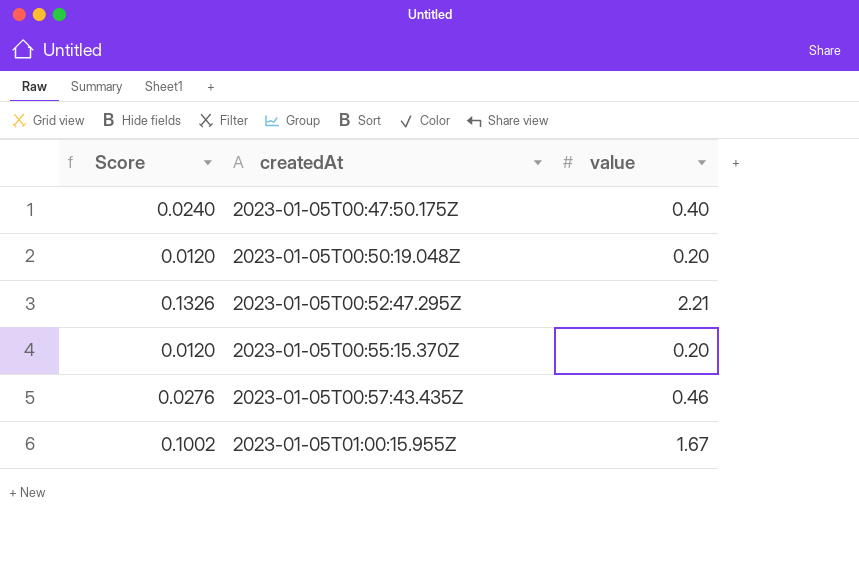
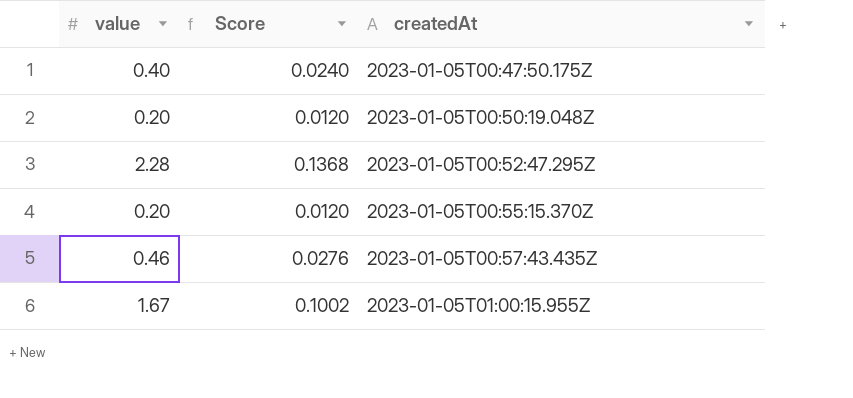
column value | position: 3 -> 1
2023-01-05T00:52:47.295Z | value: 2.21 -> 2.28
2023-01-05T00:52:47.295Z | Score: 0.1326 -> 0.1368

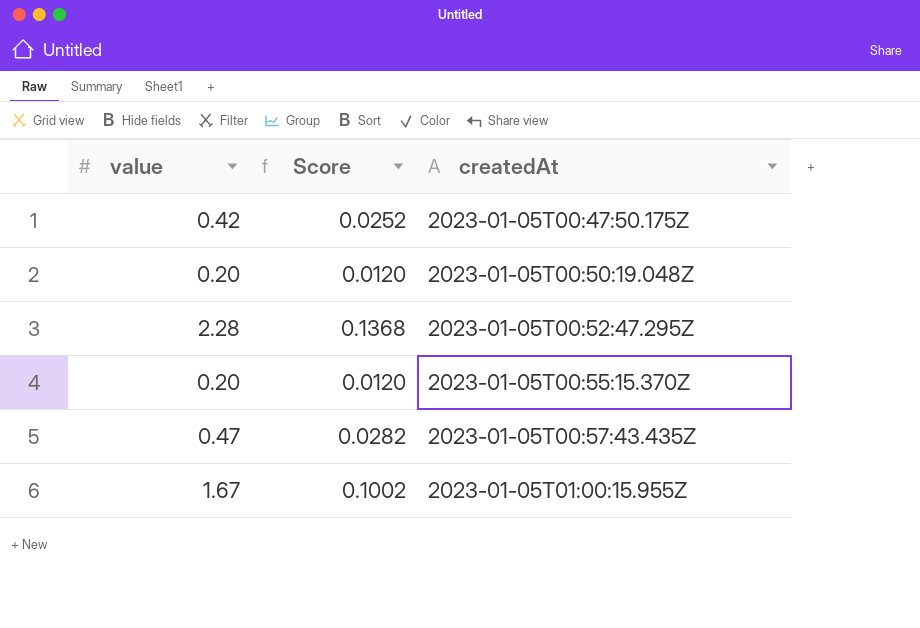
2023-01-05T00:47:50.175Z | value: 0.40 -> 0.42
2023-01-05T00:47:50.175Z | Score: 0.0240 -> 0.0252
2023-01-05T00:57:43.435Z | value: 0.46 -> 0.47
2023-01-05T00:57:43.435Z | Score: 0.0276 -> 0.0282

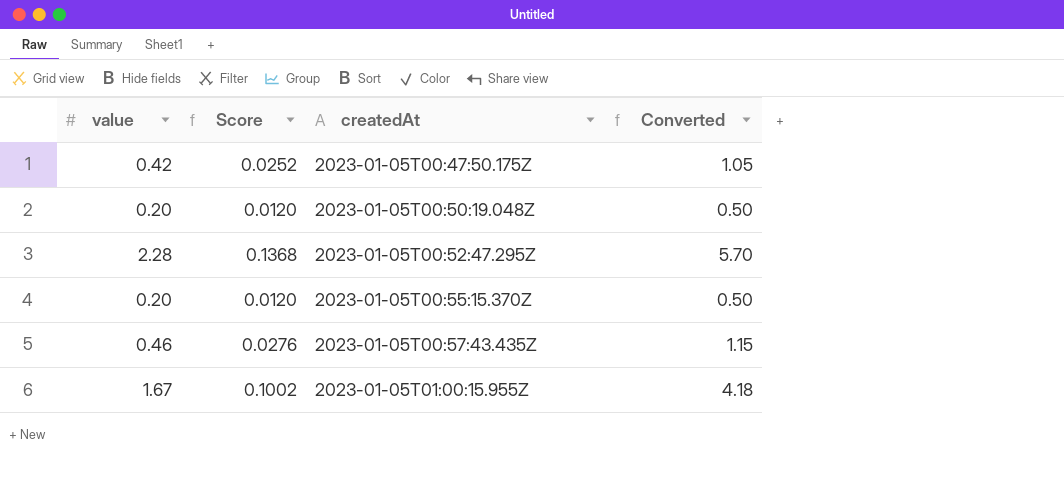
column Converted | formula: none -> [value] * 2.5
2023-01-05T00:57:43.435Z | value: 0.47 -> 0.46
2023-01-05T00:57:43.435Z | Score: 0.0282 -> 0.0276

